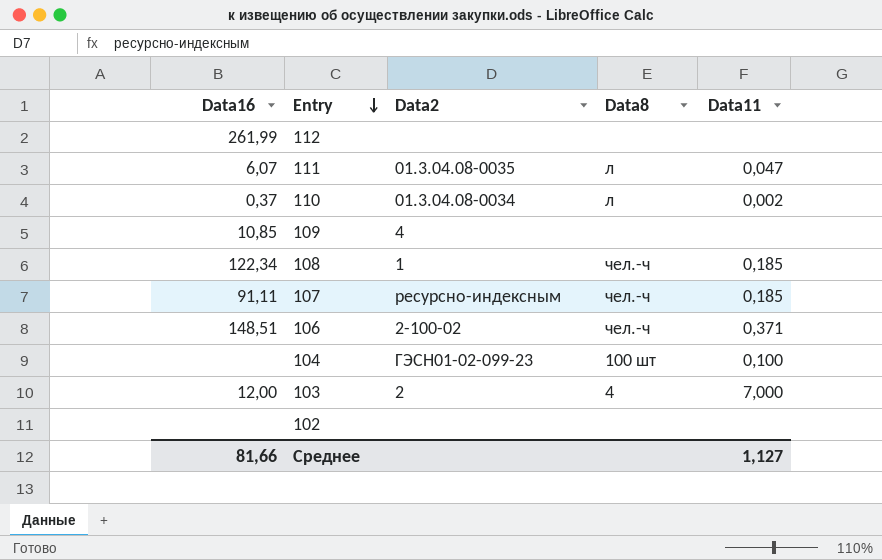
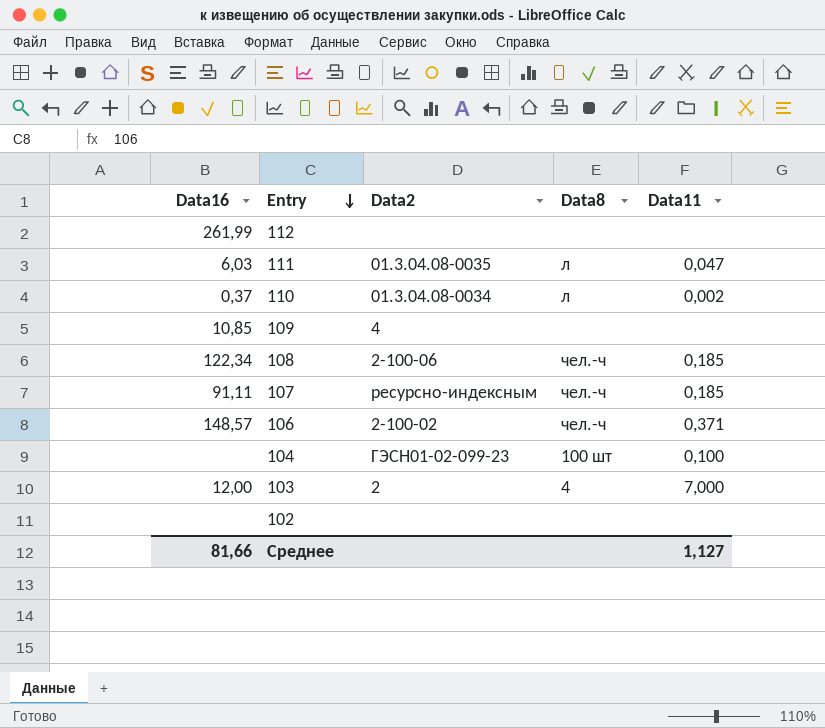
111 | Data16: 6,07 -> 6,03
108 | Data2: 1 -> 2-100-06
106 | Data16: 148,51 -> 148,57

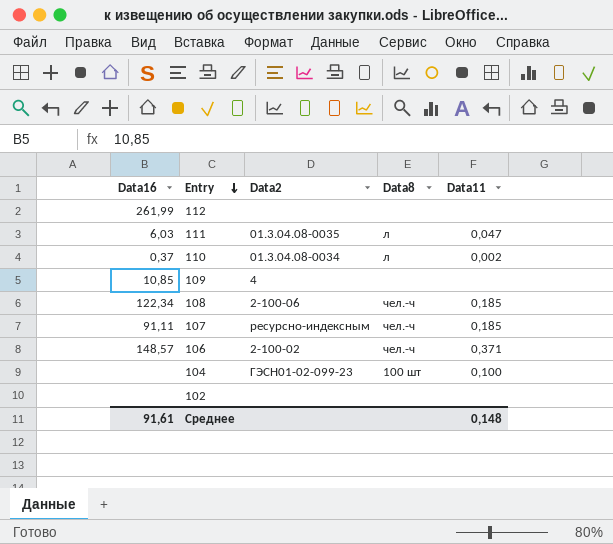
row 103: 12,00 | 2 | 4 | 7,000 -> none
Среднее | Data16: 81,66 -> 91,61
Среднее | Data11: 1,127 -> 0,148

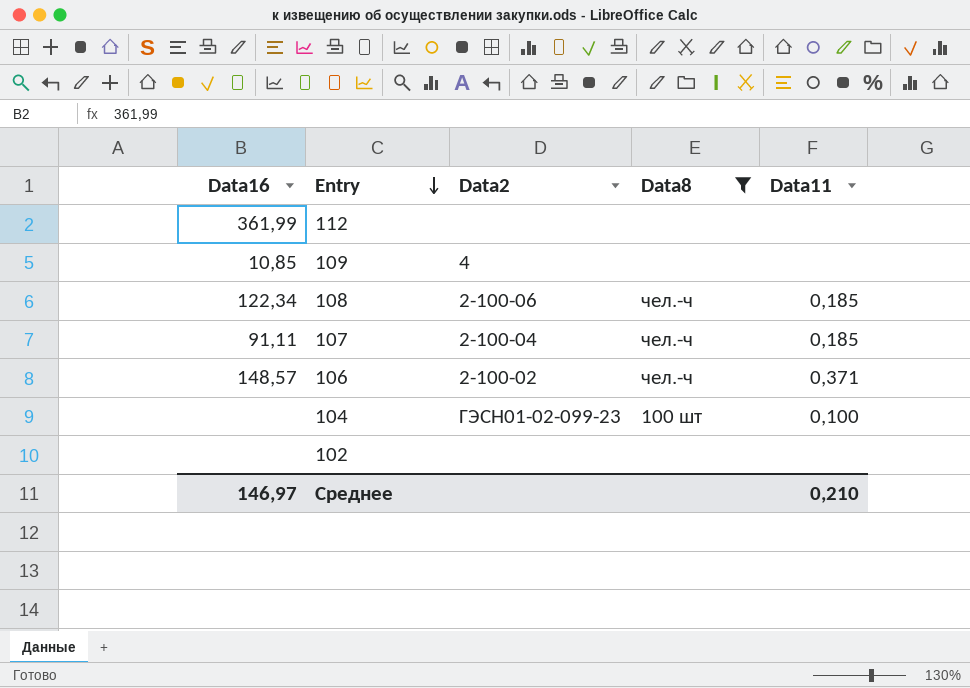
filter: none -> Data8 != л
112 | Data16: 261,99 -> 361,99
107 | Data2: ресурсно-индексным -> 2-100-04
Среднее | Data16: 91,61 -> 146,97
Среднее | Data11: 0,148 -> 0,210

